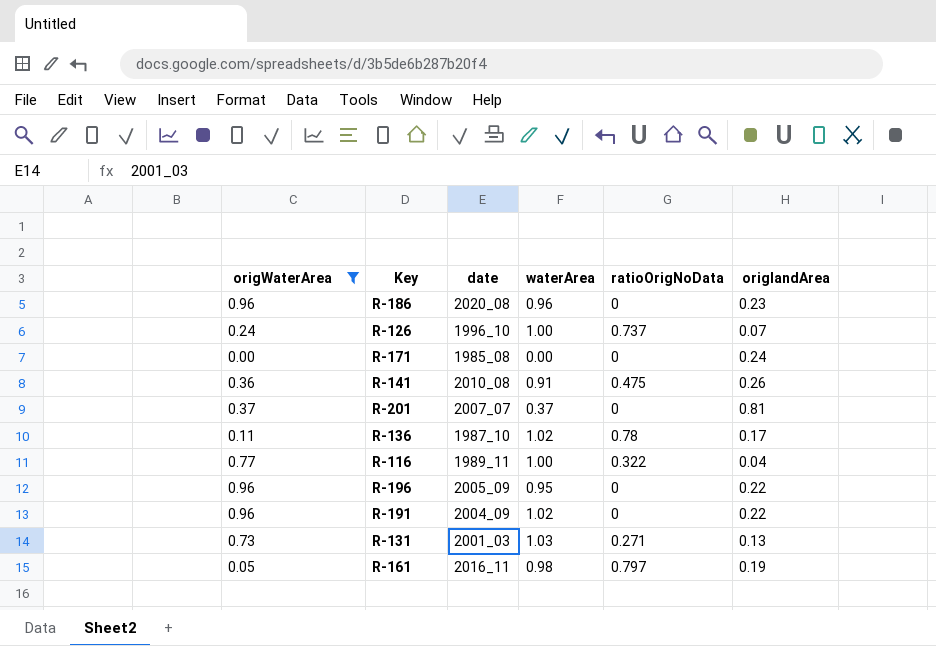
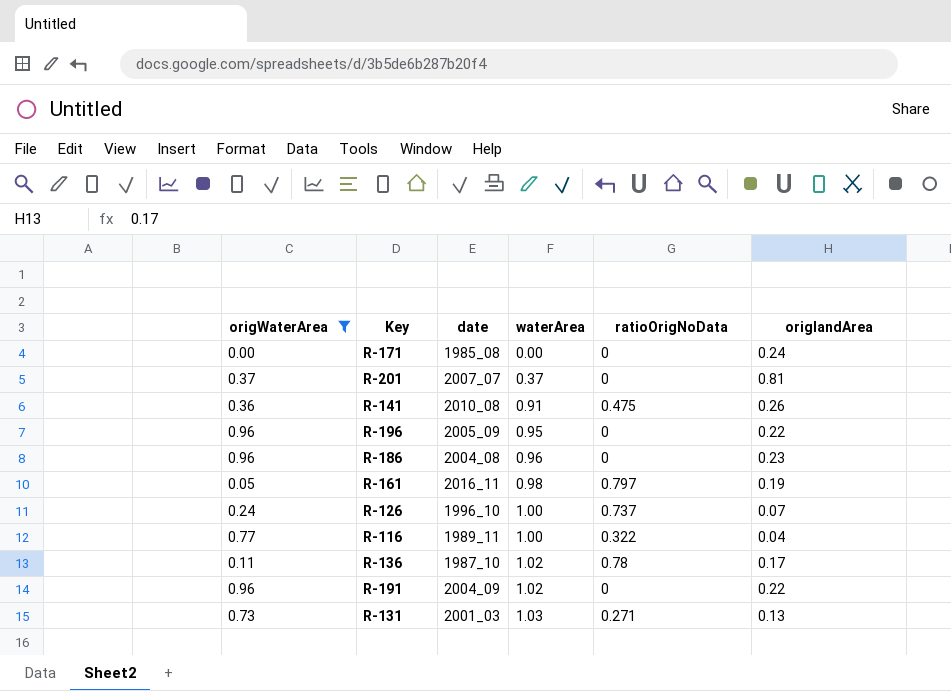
row order: none -> waterArea ascending
R-186 | date: 2020_08 -> 2004_08

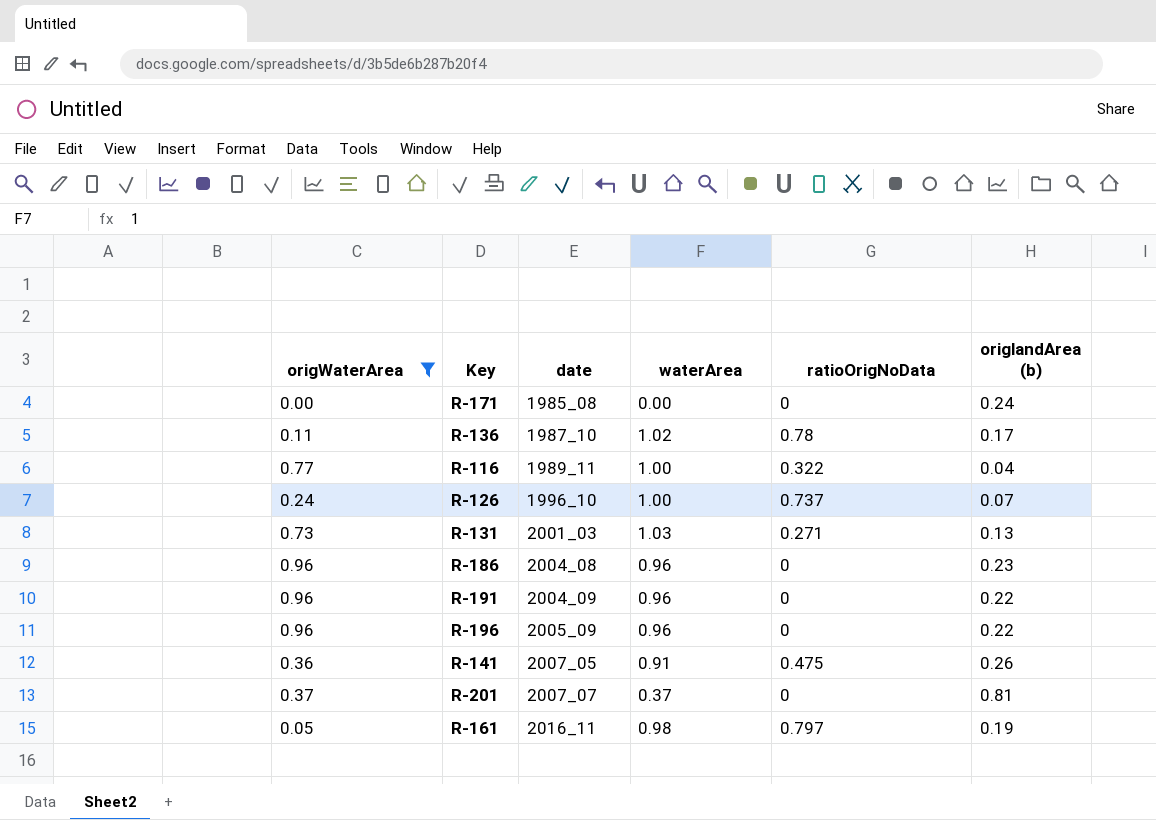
row order: waterArea ascending -> date ascending
column name: origlandArea -> origlandArea (b)
R-191 | waterArea: 1.02 -> 0.96
R-196 | waterArea: 0.95 -> 0.96
R-141 | date: 2010_08 -> 2007_05

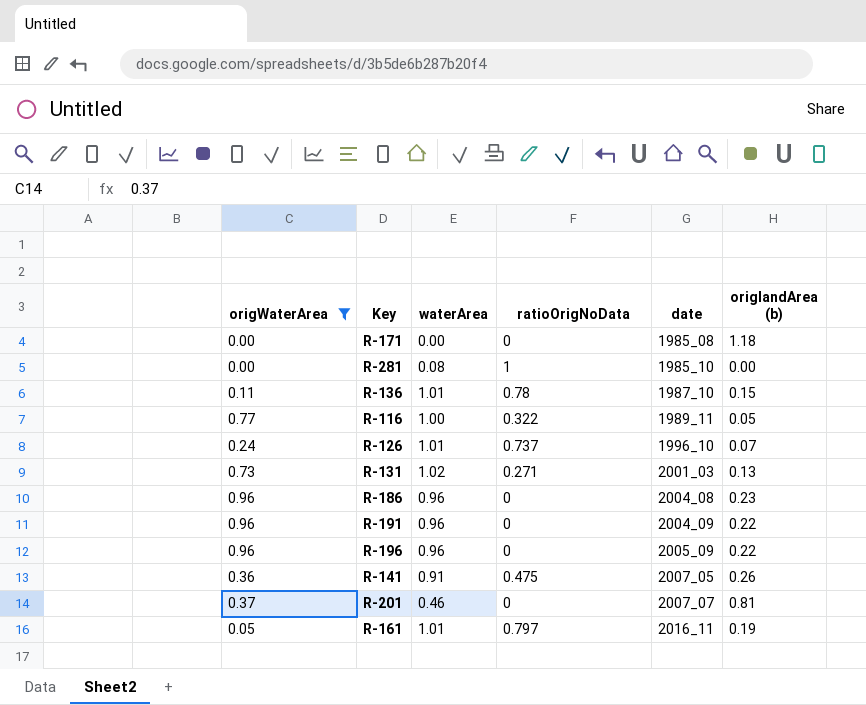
column date | position: 3 -> 5
R-171 | origlandArea (b): 0.24 -> 1.18
row R-281: none -> 0.00 | 0.08 | 1 | 1985_10 | 0.00
R-136 | waterArea: 1.02 -> 1.01
R-136 | origlandArea (b): 0.17 -> 0.15
R-116 | origlandArea (b): 0.04 -> 0.05
R-126 | waterArea: 1.00 -> 1.01
R-131 | waterArea: 1.03 -> 1.02
R-201 | waterArea: 0.37 -> 0.46
R-161 | waterArea: 0.98 -> 1.01

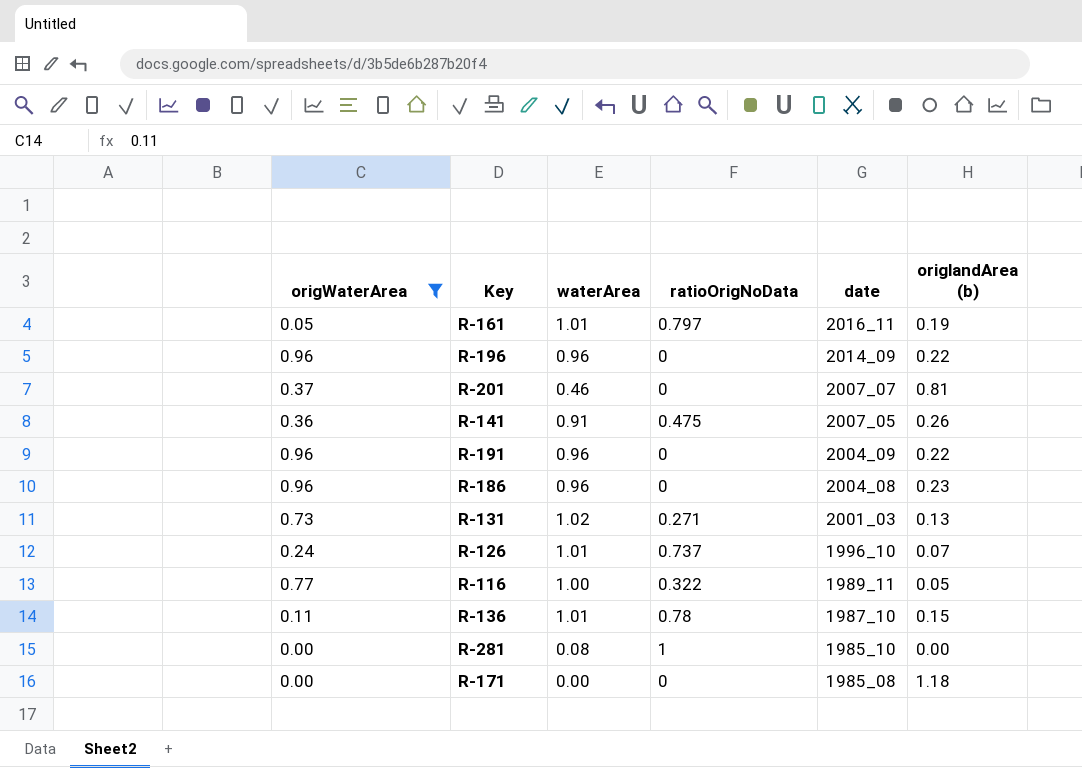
row order: date ascending -> date descending
R-196 | date: 2005_09 -> 2014_09

